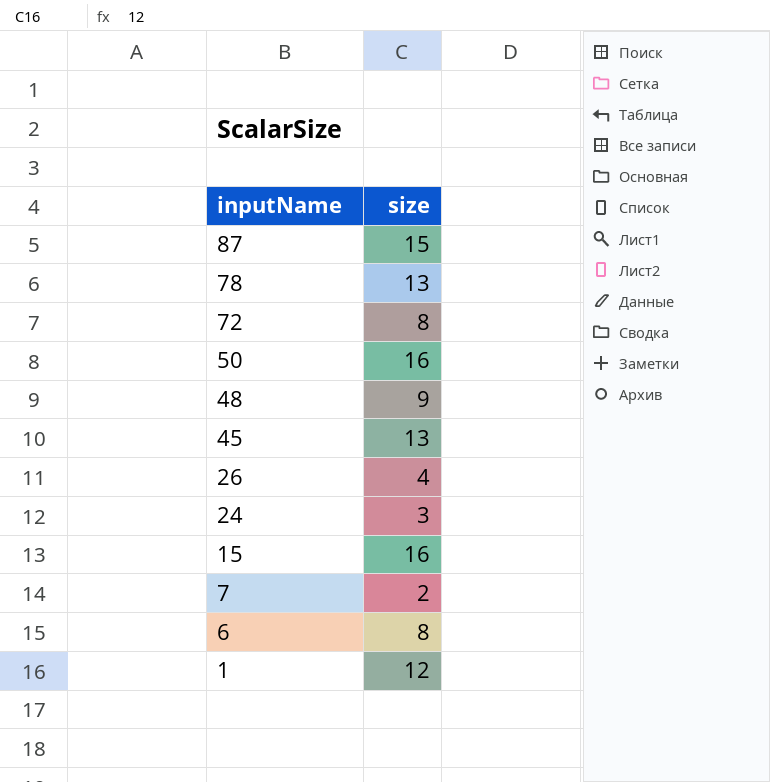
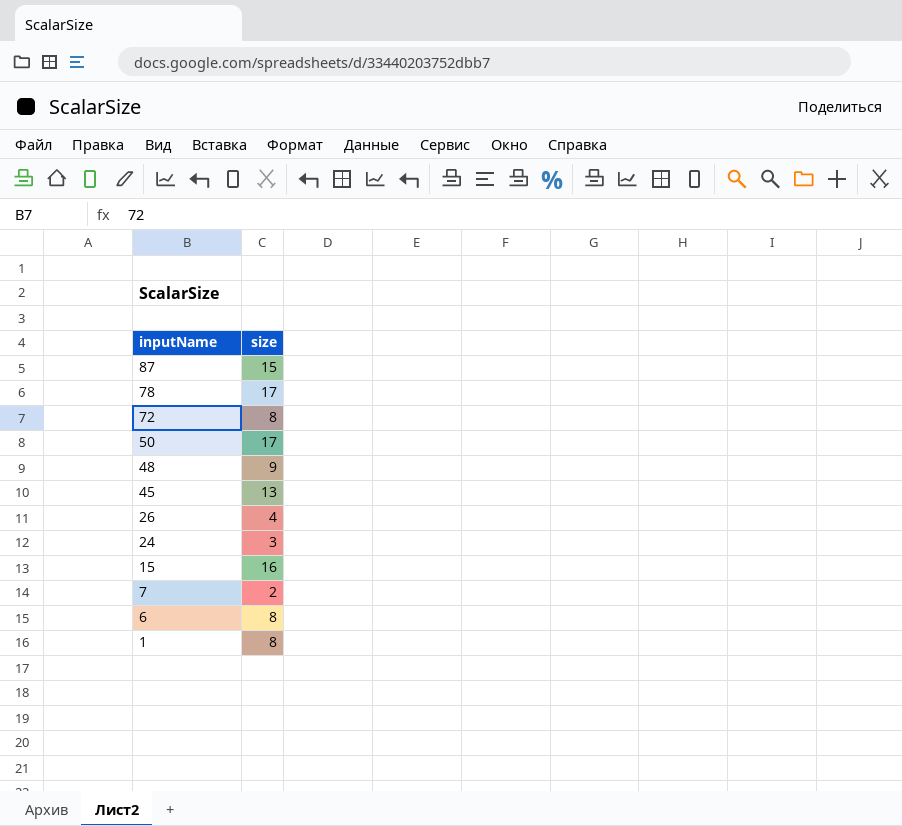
78 | size: 13 -> 17
50 | size: 16 -> 17
1 | size: 12 -> 8

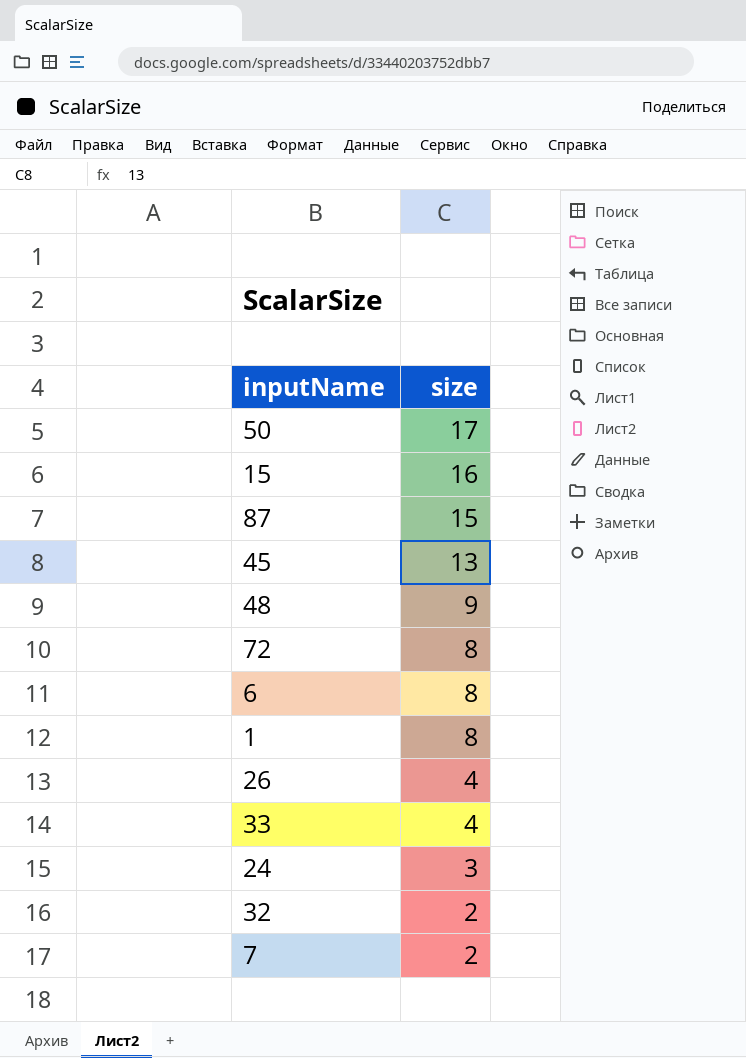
row order: inputName descending -> size descending
row 78: 17 -> none
row 33: none -> 4
row 32: none -> 2

